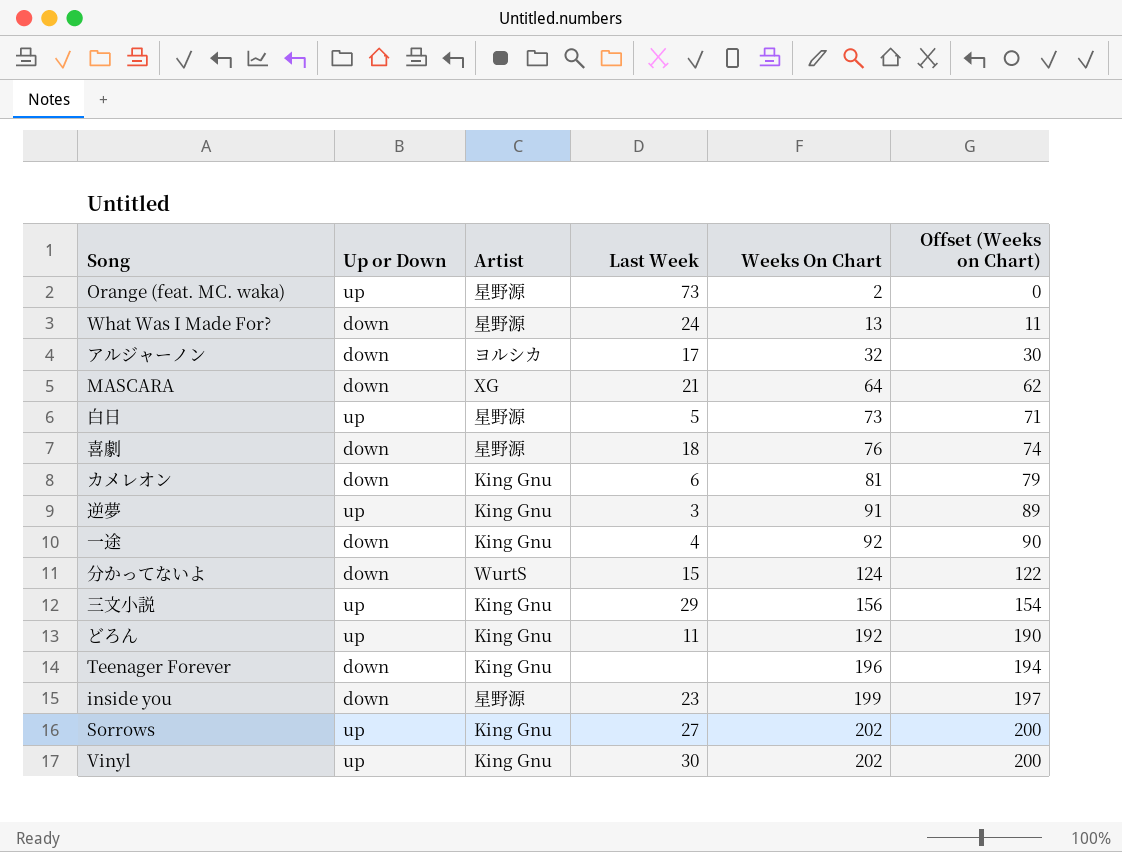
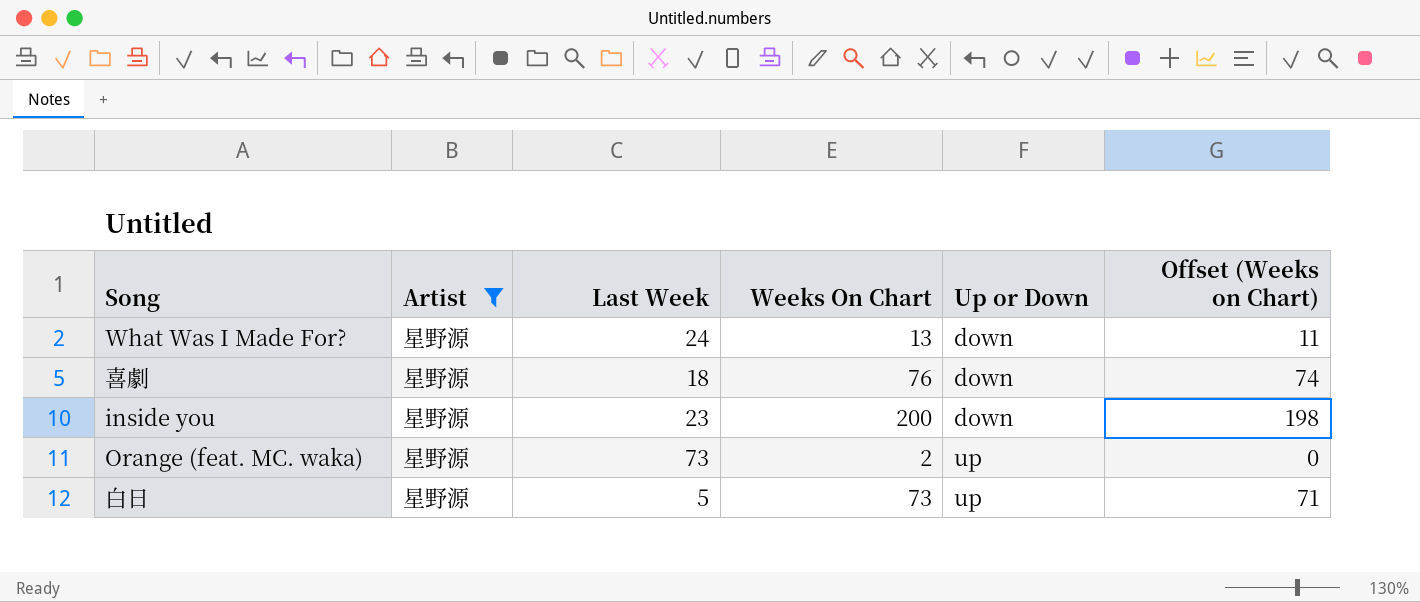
filter: none -> Artist = 星野源
row order: Weeks On Chart ascending -> Up or Down ascending
column Up or Down | position: 2 -> 5
inside you | Weeks On Chart: 199 -> 200
inside you | Offset (Weeks on Chart): 197 -> 198

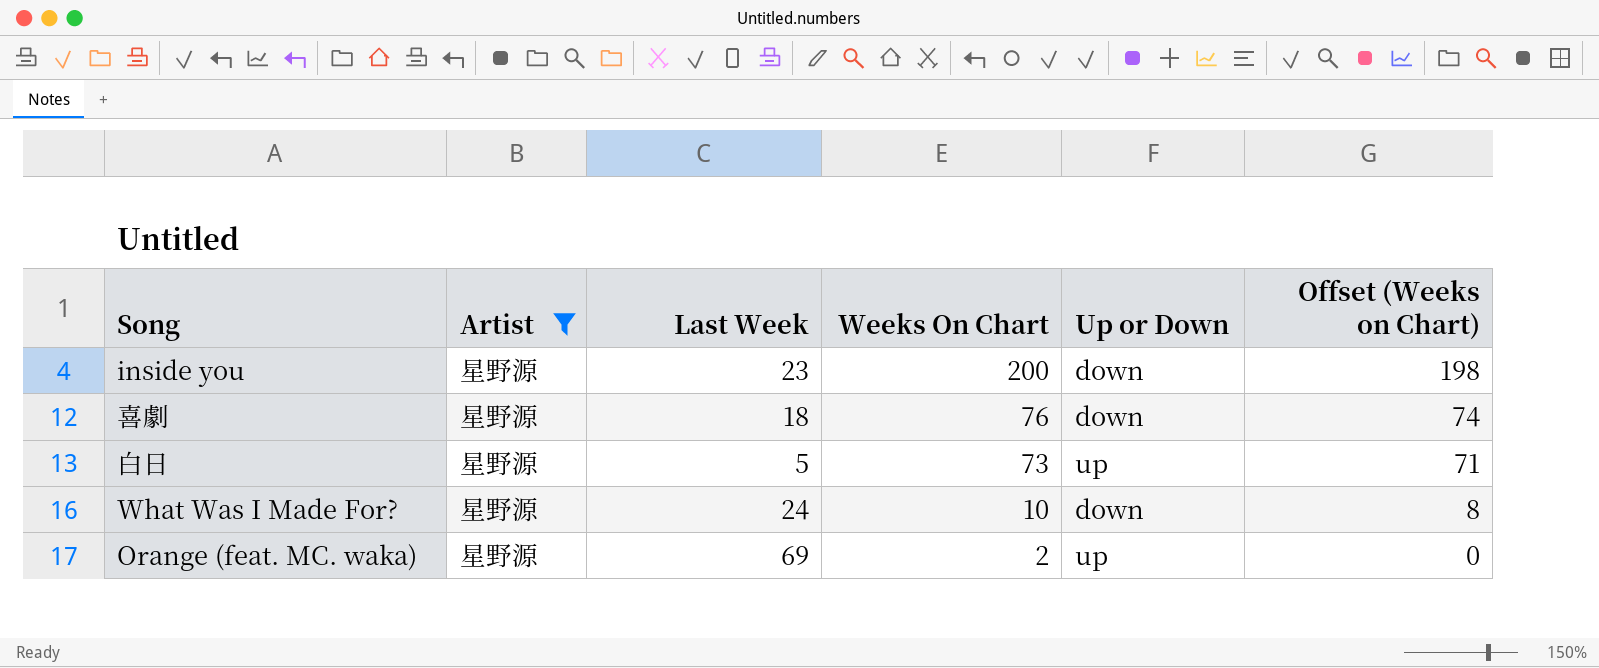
row order: Up or Down ascending -> Weeks On Chart descending
What Was I Made For? | Weeks On Chart: 13 -> 10
What Was I Made For? | Offset (Weeks on Chart): 11 -> 8
Orange (feat. MC. waka) | Last Week: 73 -> 69

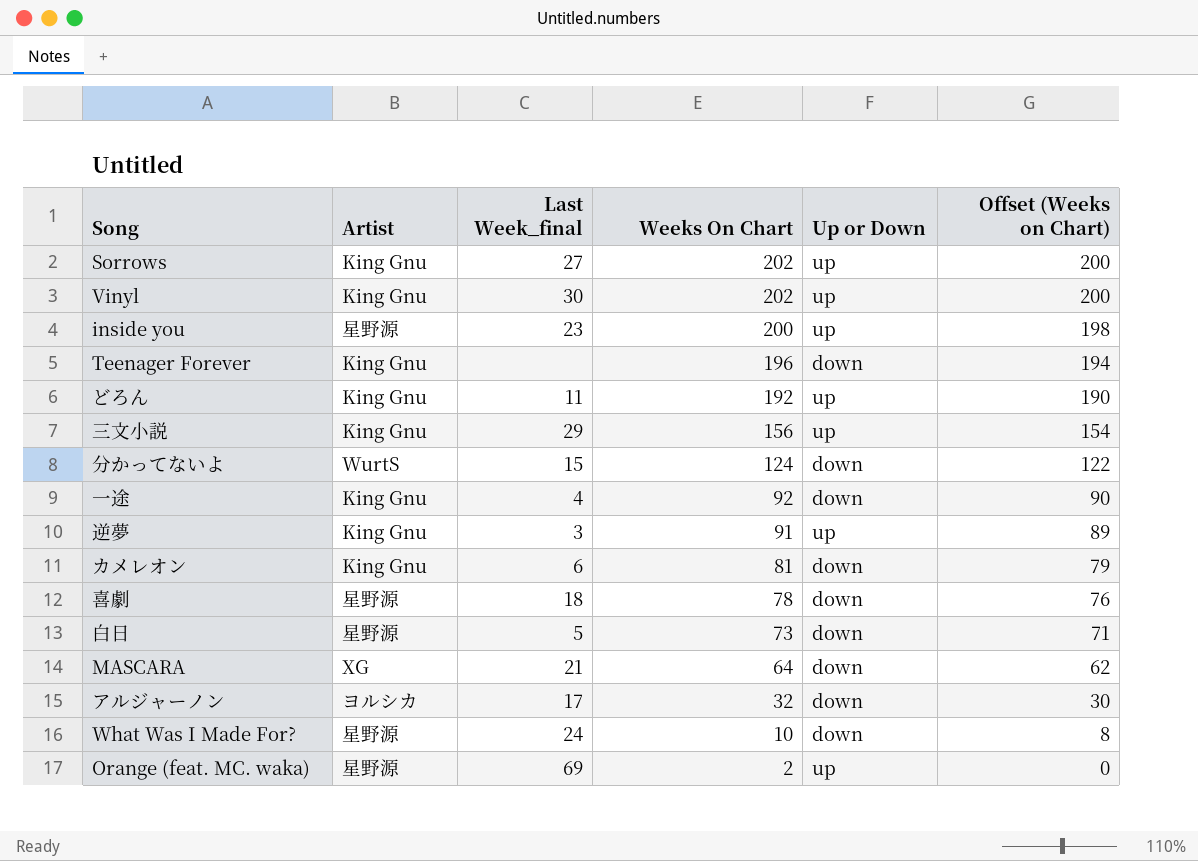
filter: Artist = 星野源 -> none
column name: Last Week -> Last Week_final
inside you | Up or Down: down -> up
喜劇 | Weeks On Chart: 76 -> 78
喜劇 | Offset (Weeks on Chart): 74 -> 76
白日 | Up or Down: up -> down

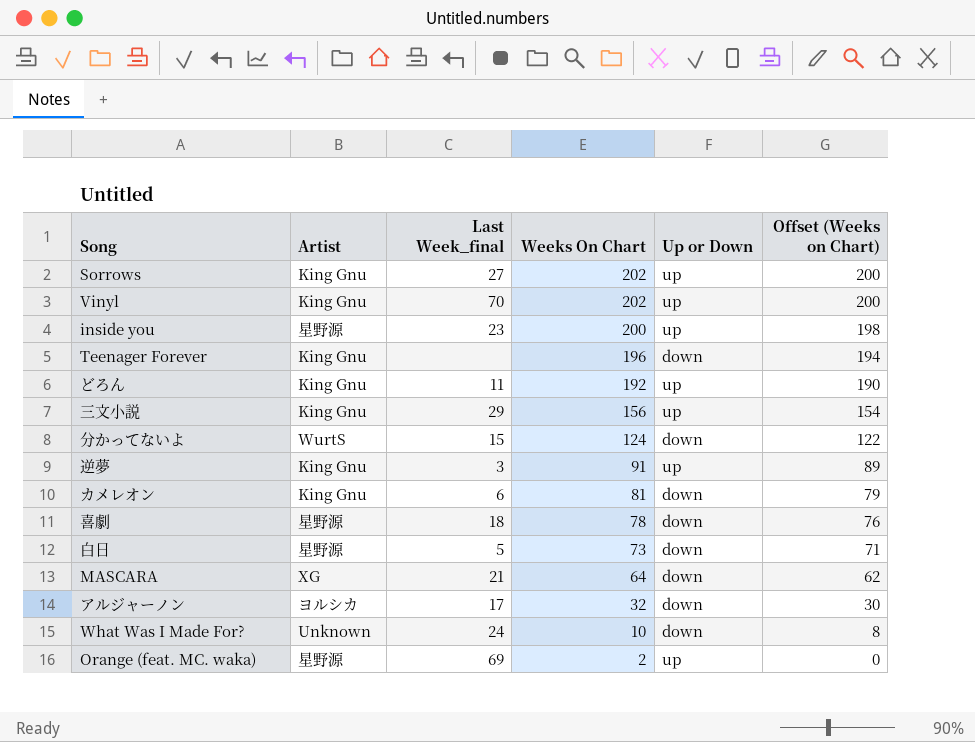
row 一途: King Gnu | 4 | 92 | down | 90 -> none
Vinyl | Last Week_final: 30 -> 70
What Was I Made For? | Artist: 星野源 -> Unknown

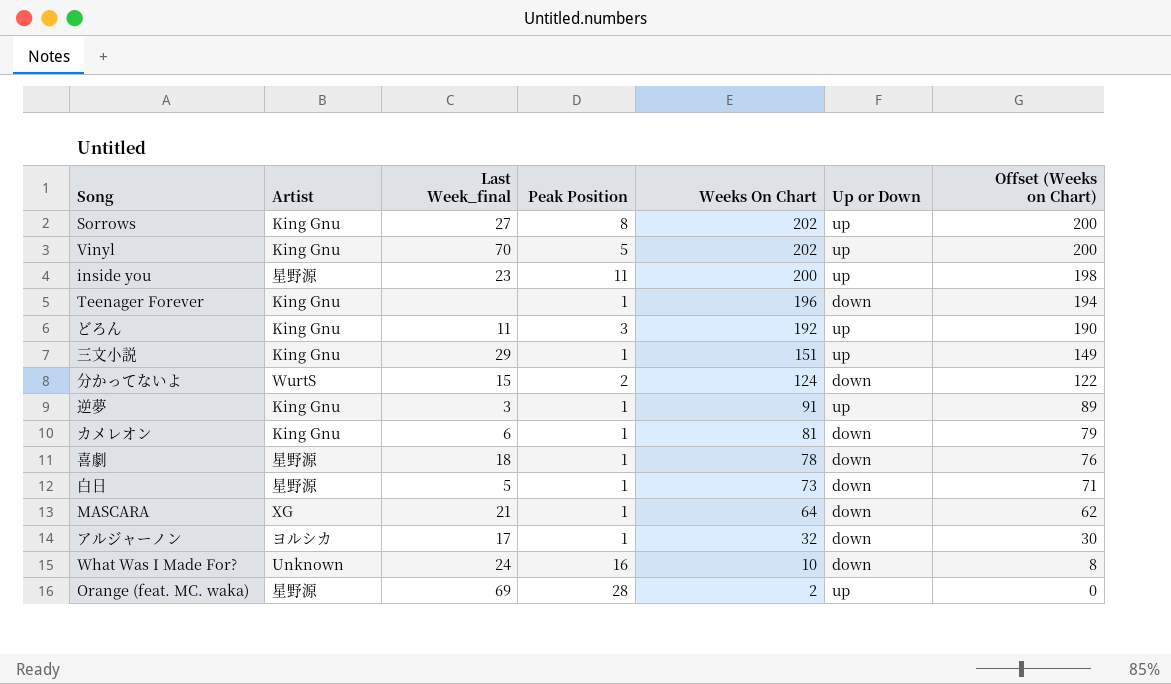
column Peak Position | position: none -> 4
三文小説 | Weeks On Chart: 156 -> 151
三文小説 | Offset (Weeks on Chart): 154 -> 149

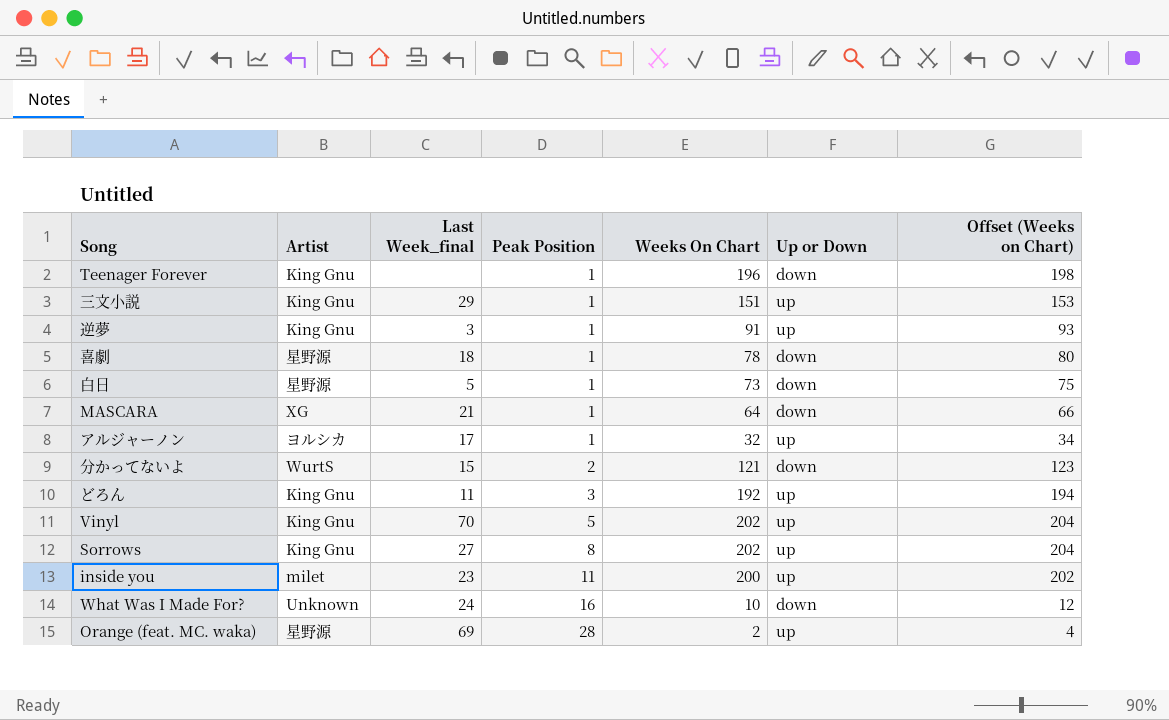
row order: Weeks On Chart descending -> Peak Position ascending
column Offset (Weeks on Chart) | formula: [Weeks On Chart] - 2 -> [Weeks On Chart] + 2
row カメレオン: King Gnu | 6 | 1 | 81 | down | 79 -> none
アルジャーノン | Up or Down: down -> up
分かってないよ | Weeks On Chart: 124 -> 121
inside you | Artist: 星野源 -> milet

